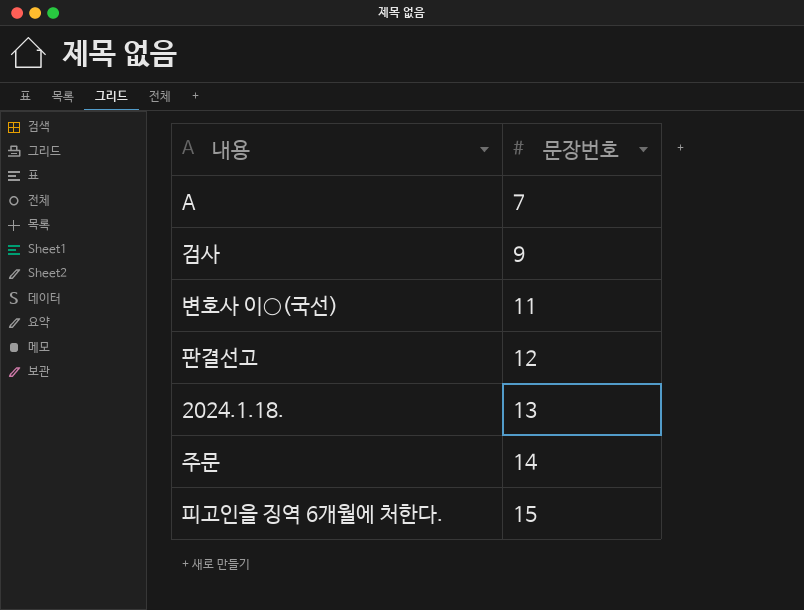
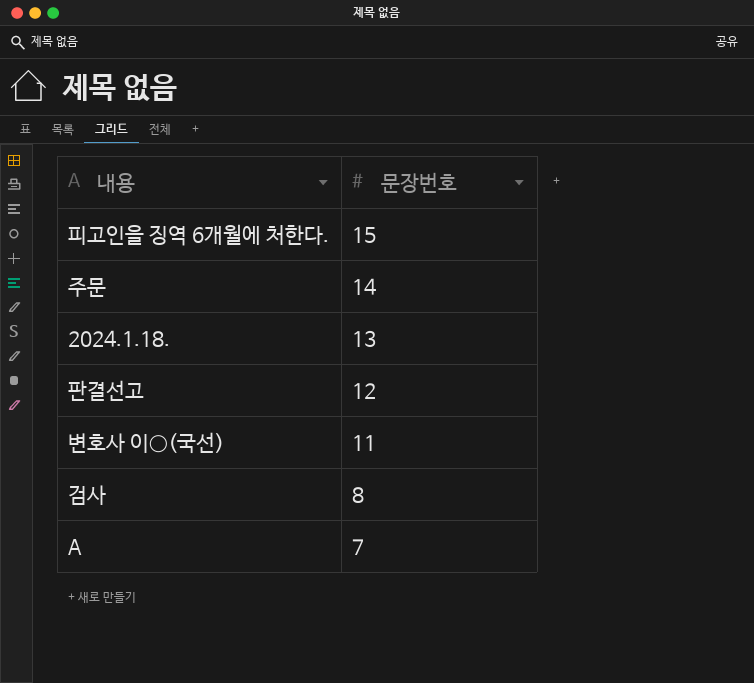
row order: 문장번호 ascending -> 문장번호 descending
검사 | 문장번호: 9 -> 8

